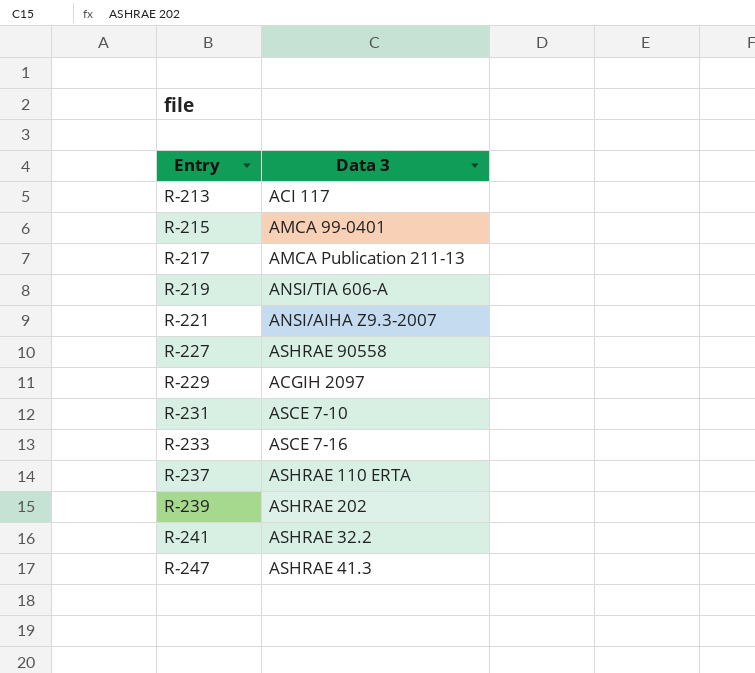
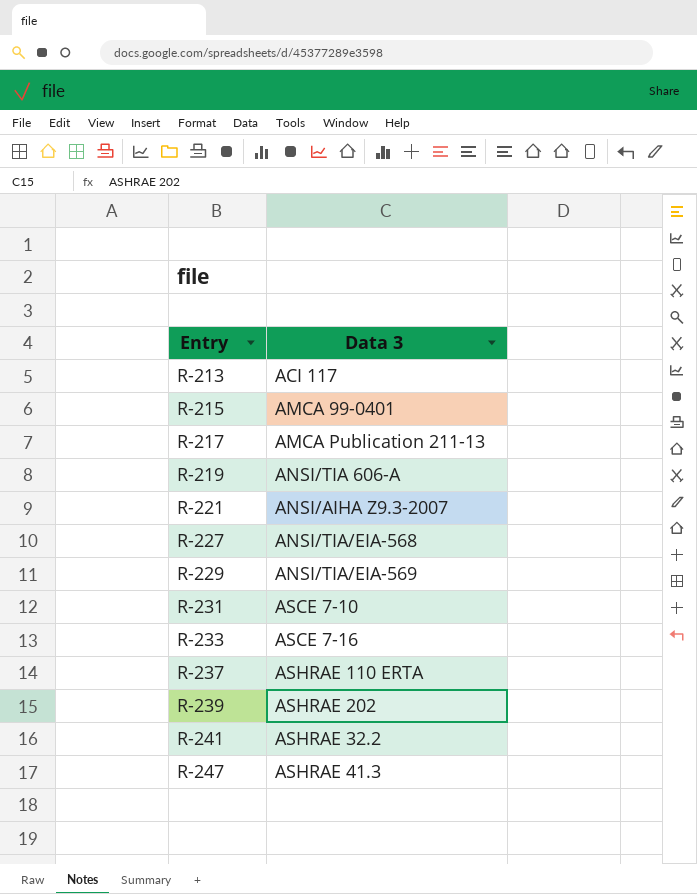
R-227 | Data 3: ASHRAE 90558 -> ANSI/TIA/EIA-568
R-229 | Data 3: ACGIH 2097 -> ANSI/TIA/EIA-569

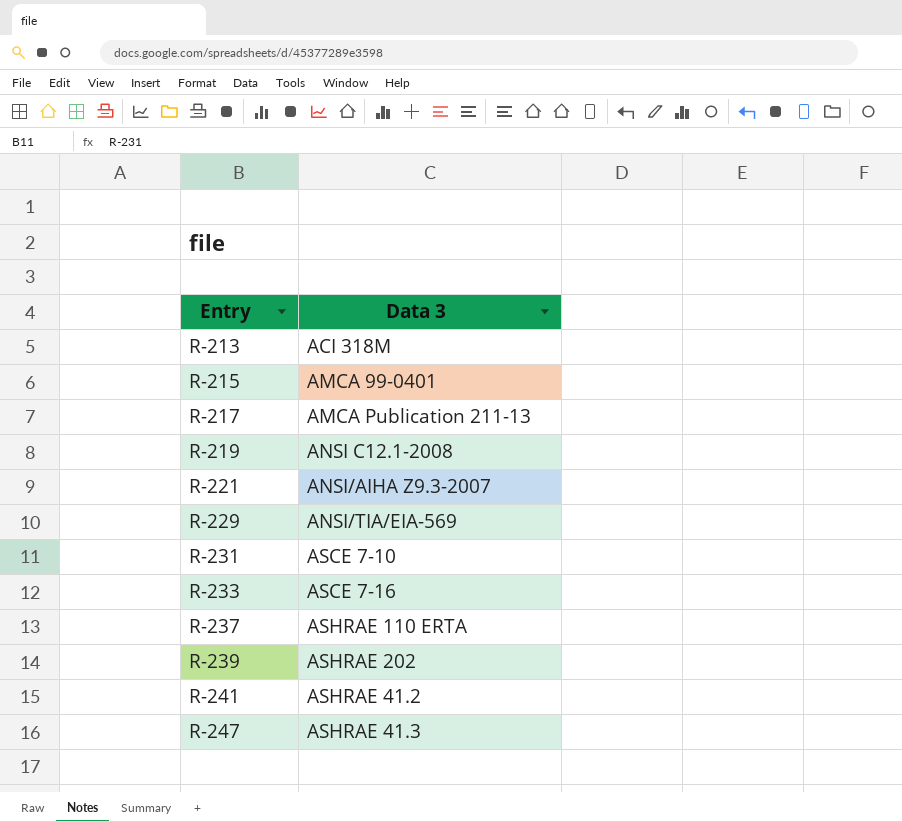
row R-227: ANSI/TIA/EIA-568 -> none
R-213 | Data 3: ACI 117 -> ACI 318M
R-219 | Data 3: ANSI/TIA 606-A -> ANSI C12.1-2008
R-241 | Data 3: ASHRAE 32.2 -> ASHRAE 41.2

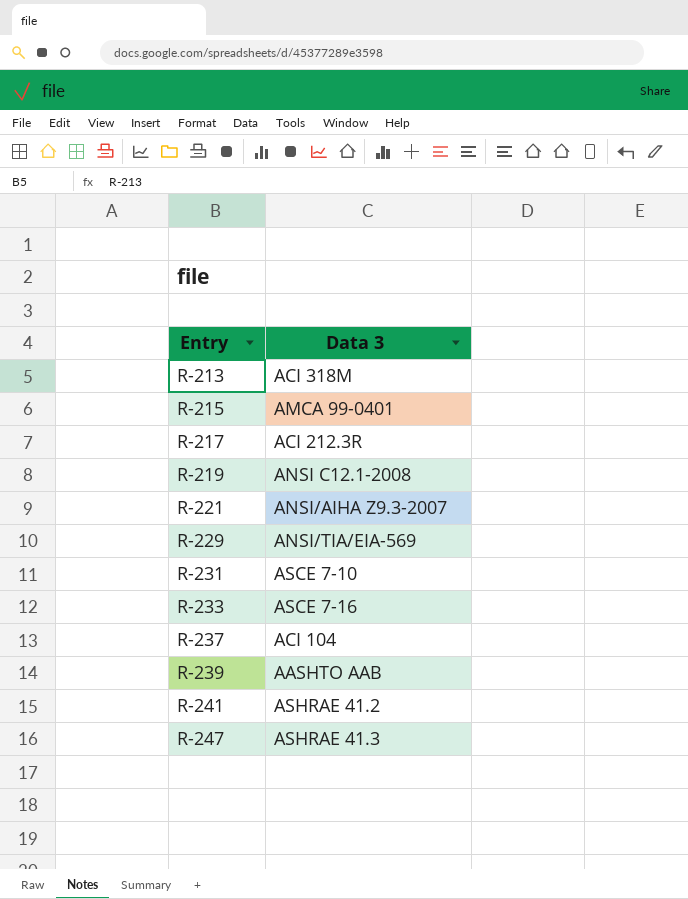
R-217 | Data 3: AMCA Publication 211-13 -> ACI 212.3R
R-237 | Data 3: ASHRAE 110 ERTA -> ACI 104
R-239 | Data 3: ASHRAE 202 -> AASHTO AAB

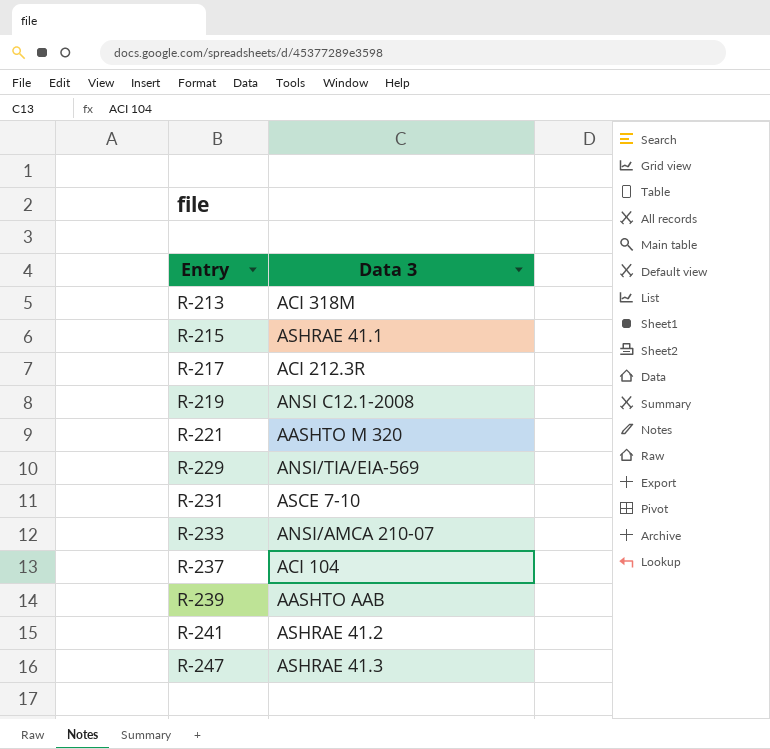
R-215 | Data 3: AMCA 99-0401 -> ASHRAE 41.1
R-221 | Data 3: ANSI/AIHA Z9.3-2007 -> AASHTO M 320
R-233 | Data 3: ASCE 7-16 -> ANSI/AMCA 210-07

